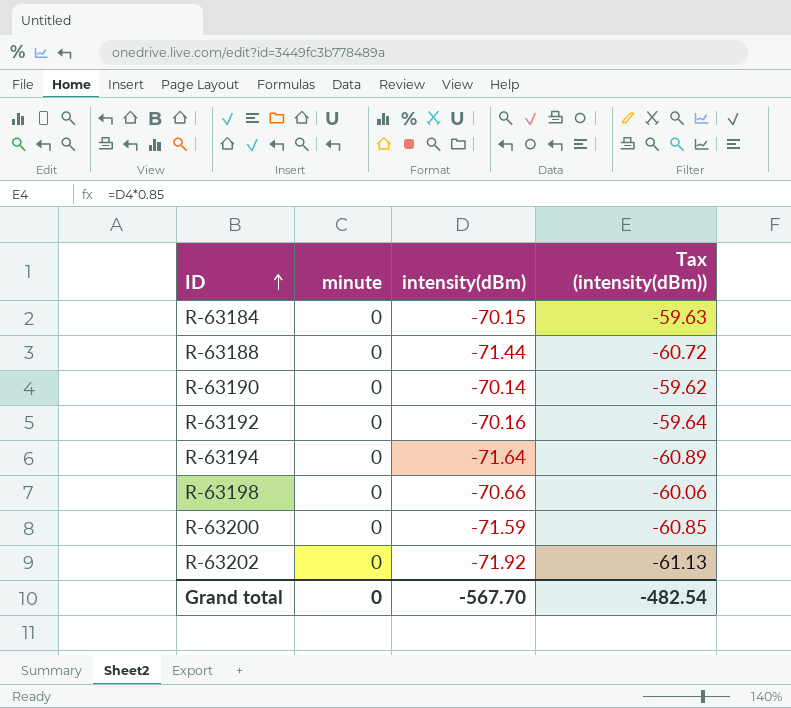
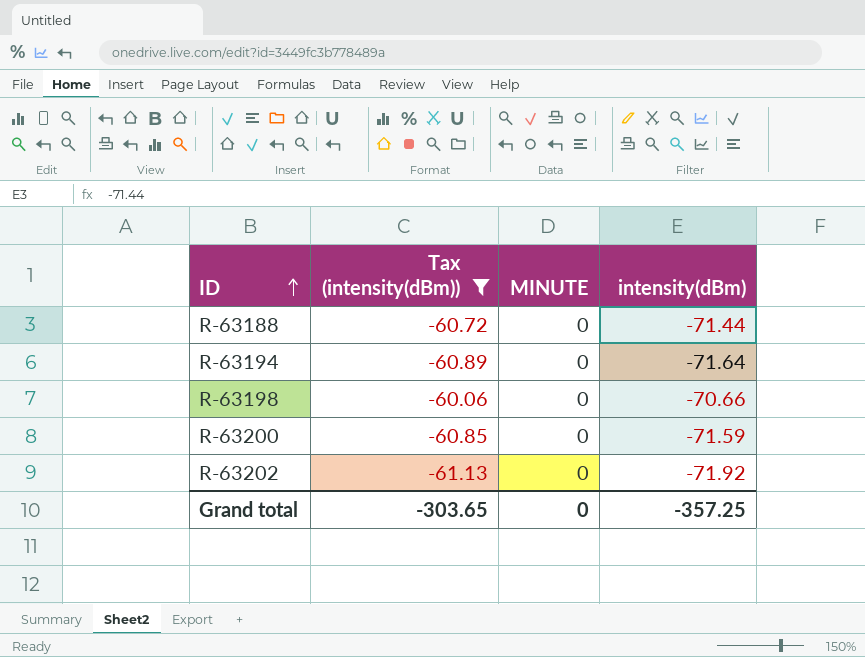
filter: none -> Tax (intensity(dBm)) <= -60.06
column Tax (intensity(dBm)) | position: 4 -> 2
column name: minute -> MINUTE
Grand total | Tax (intensity(dBm)): -482.54 -> -303.65
Grand total | intensity(dBm): -567.70 -> -357.25

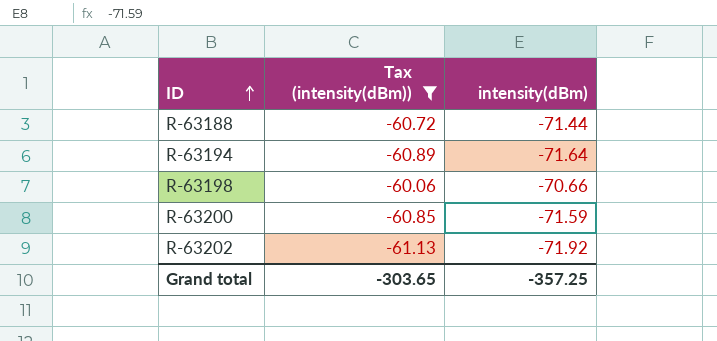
column MINUTE | position: 3 -> none

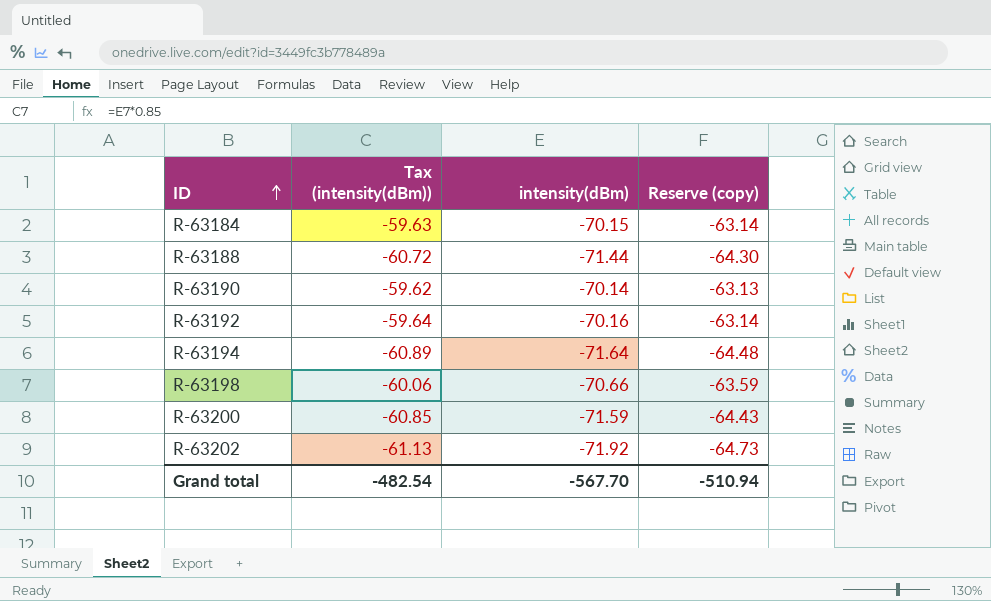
filter: Tax (intensity(dBm)) <= -60.06 -> none
column Reserve (copy) | formula: none -> [intensity(dBm)] * 0.9
Grand total | Tax (intensity(dBm)): -303.65 -> -482.54
Grand total | intensity(dBm): -357.25 -> -567.70

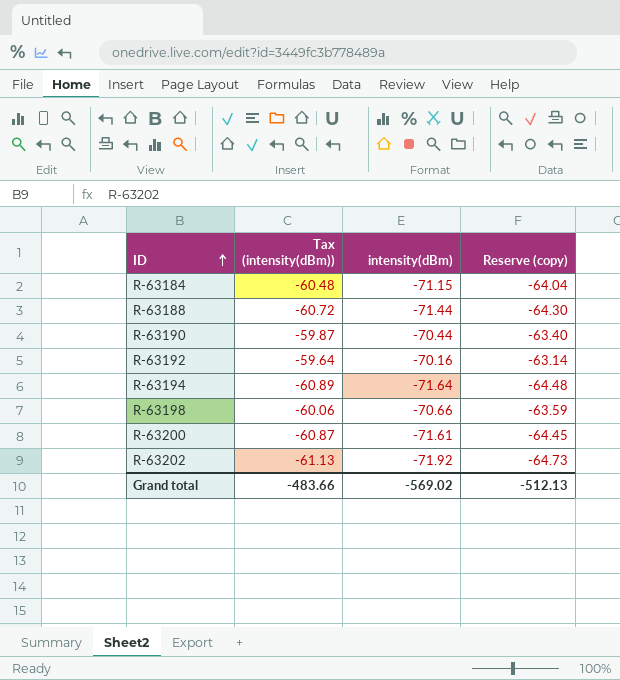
R-63184 | Tax (intensity(dBm)): -59.63 -> -60.48
R-63184 | intensity(dBm): -70.15 -> -71.15
R-63184 | Reserve (copy): -63.14 -> -64.04
R-63190 | Tax (intensity(dBm)): -59.62 -> -59.87
R-63190 | intensity(dBm): -70.14 -> -70.44
R-63190 | Reserve (copy): -63.13 -> -63.40
R-63200 | Tax (intensity(dBm)): -60.85 -> -60.87
R-63200 | intensity(dBm): -71.59 -> -71.61
R-63200 | Reserve (copy): -64.43 -> -64.45
Grand total | Tax (intensity(dBm)): -482.54 -> -483.66
Grand total | intensity(dBm): -567.70 -> -569.02
Grand total | Reserve (copy): -510.94 -> -512.13

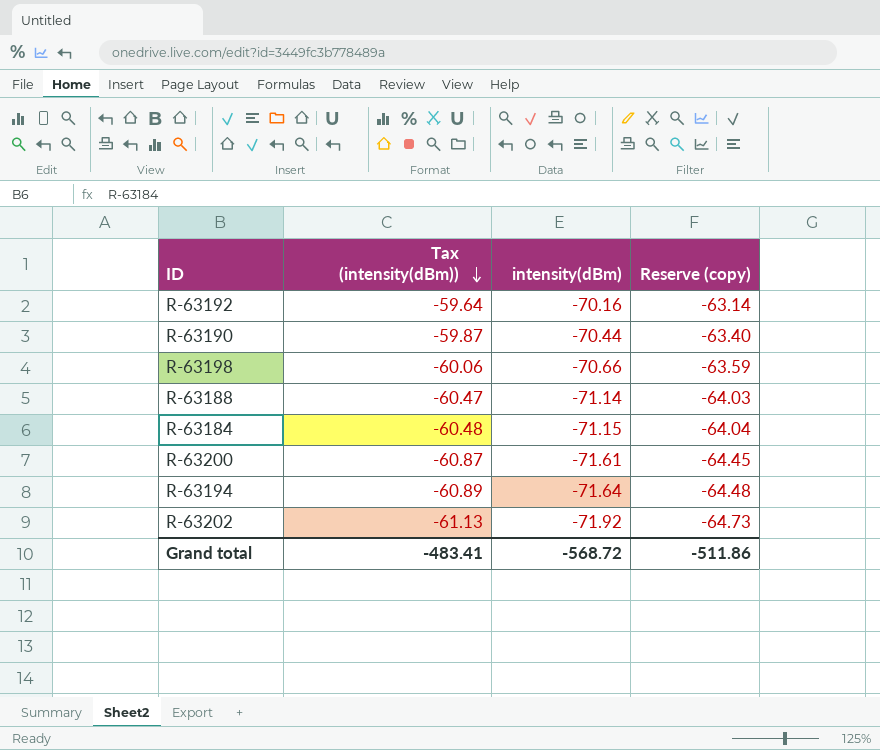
row order: ID ascending -> Tax (intensity(dBm)) descending
R-63188 | Tax (intensity(dBm)): -60.72 -> -60.47
R-63188 | intensity(dBm): -71.44 -> -71.14
R-63188 | Reserve (copy): -64.30 -> -64.03
Grand total | Tax (intensity(dBm)): -483.66 -> -483.41
Grand total | intensity(dBm): -569.02 -> -568.72
Grand total | Reserve (copy): -512.13 -> -511.86

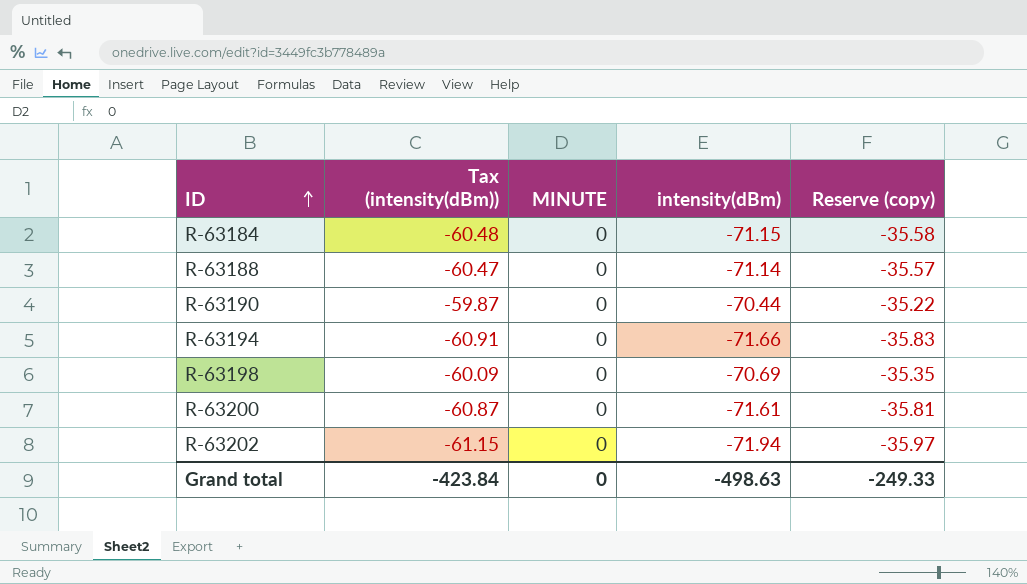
row order: Tax (intensity(dBm)) descending -> ID ascending
column MINUTE | position: none -> 3
column Reserve (copy) | formula: [intensity(dBm)] * 0.9 -> [intensity(dBm)] * 0.5
row R-63192: -59.64 | -70.16 | -63.14 -> none
R-63194 | Tax (intensity(dBm)): -60.89 -> -60.91
R-63194 | intensity(dBm): -71.64 -> -71.66
R-63198 | Tax (intensity(dBm)): -60.06 -> -60.09
R-63198 | intensity(dBm): -70.66 -> -70.69
R-63202 | Tax (intensity(dBm)): -61.13 -> -61.15
R-63202 | intensity(dBm): -71.92 -> -71.94
Grand total | Tax (intensity(dBm)): -483.41 -> -423.84
Grand total | intensity(dBm): -568.72 -> -498.63
Grand total | Reserve (copy): -511.86 -> -249.33

